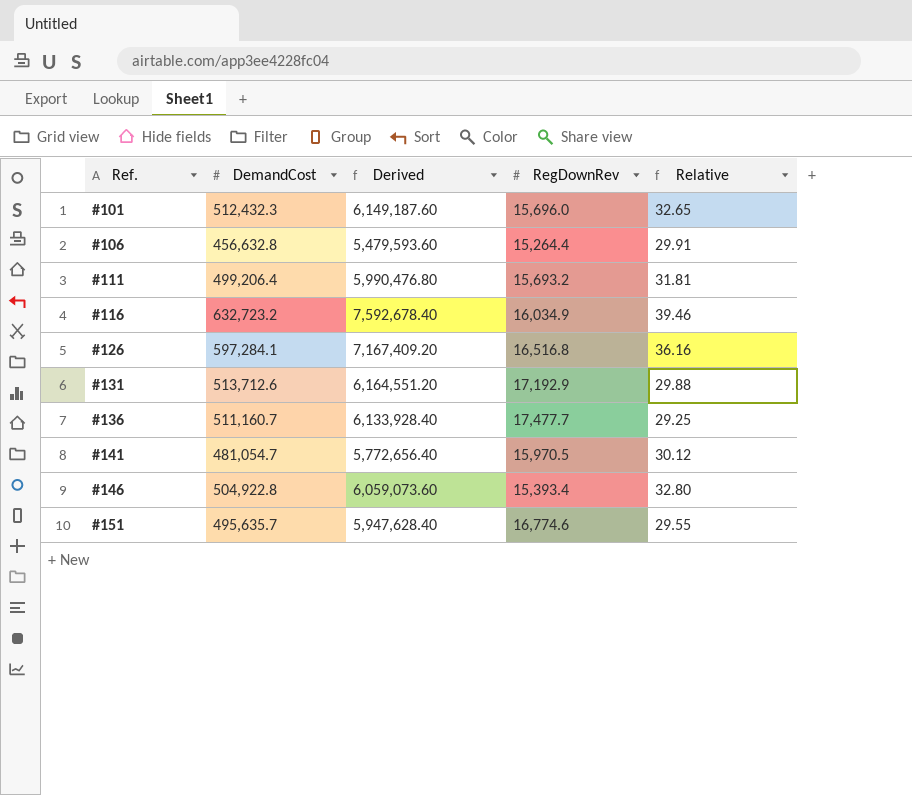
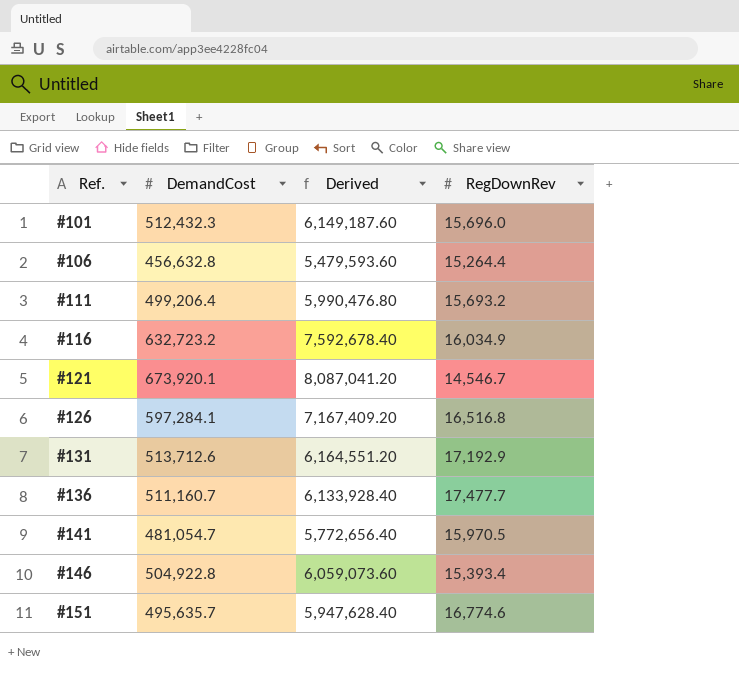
column Relative | formula: [DemandCost] / [RegDownRev] -> none
row #121: none -> 673,920.1 | 8,087,041.20 | 14,546.7

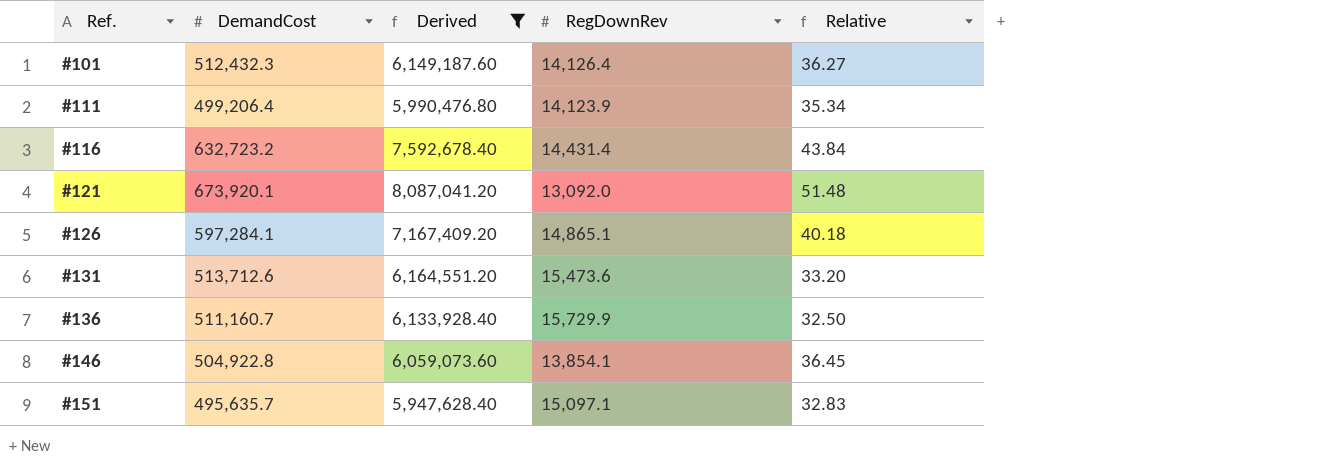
filter: none -> Derived >= 5,947,628.40
column Relative | formula: none -> [DemandCost] / [RegDownRev]
#101 | RegDownRev: 15,696.0 -> 14,126.4
#111 | RegDownRev: 15,693.2 -> 14,123.9
#116 | RegDownRev: 16,034.9 -> 14,431.4
#121 | RegDownRev: 14,546.7 -> 13,092.0
#126 | RegDownRev: 16,516.8 -> 14,865.1
#131 | RegDownRev: 17,192.9 -> 15,473.6
#136 | RegDownRev: 17,477.7 -> 15,729.9
#146 | RegDownRev: 15,393.4 -> 13,854.1
#151 | RegDownRev: 16,774.6 -> 15,097.1

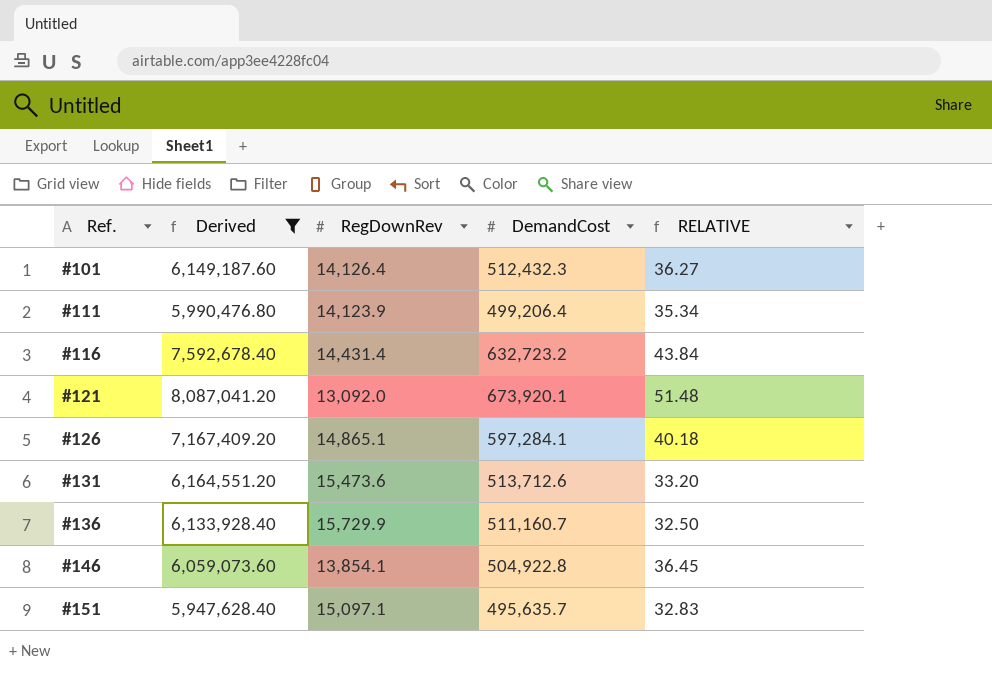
column DemandCost | position: 2 -> 4
column name: Relative -> RELATIVE

